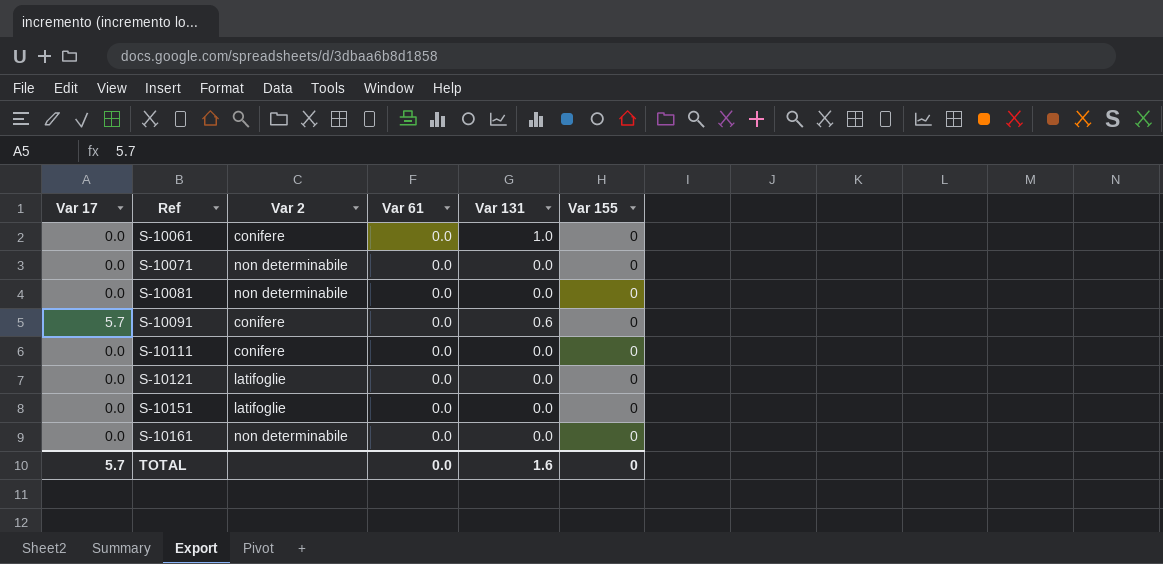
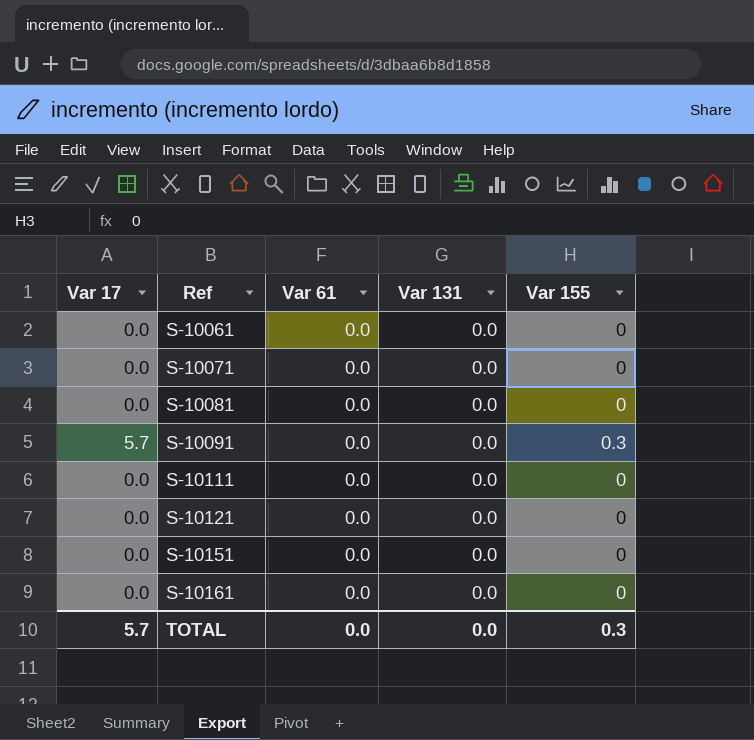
column Var 2 | position: 3 -> none
S-10061 | Var 131: 1.0 -> 0.0
S-10091 | Var 131: 0.6 -> 0.0
S-10091 | Var 155: 0 -> 0.3
TOTAL | Var 131: 1.6 -> 0.0
TOTAL | Var 155: 0 -> 0.3

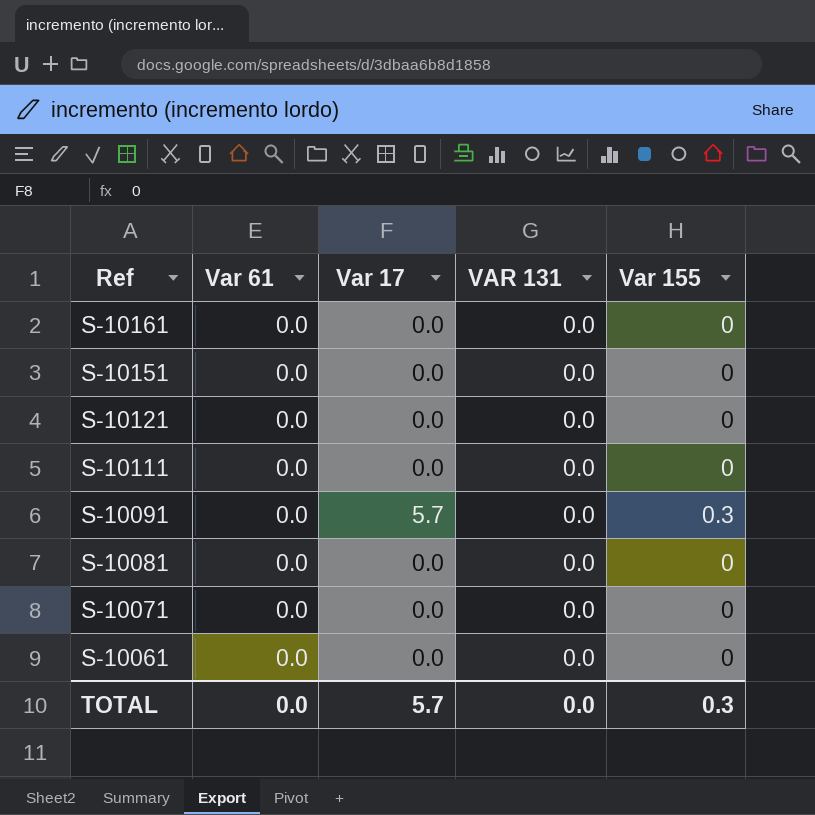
row order: Ref ascending -> Ref descending
column Var 17 | position: 1 -> 3
column name: Var 131 -> VAR 131

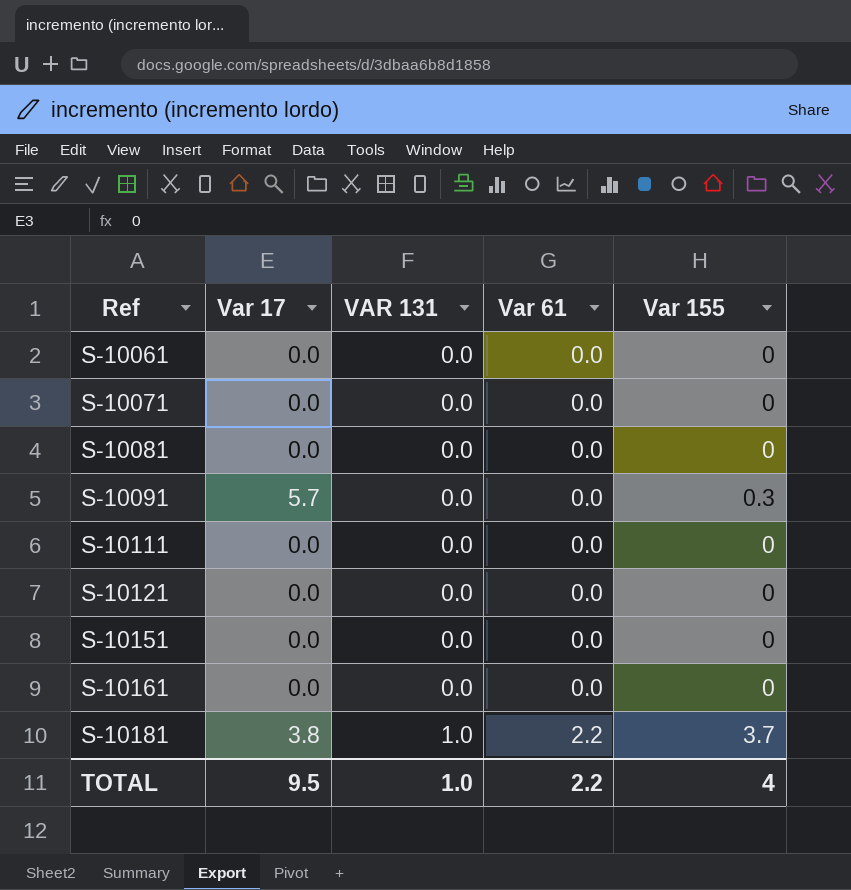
row order: Ref descending -> Ref ascending
column Var 61 | position: 2 -> 4
row S-10181: none -> 3.8 | 1.0 | 2.2 | 3.7
TOTAL | Var 17: 5.7 -> 9.5
TOTAL | VAR 131: 0.0 -> 1.0
TOTAL | Var 61: 0.0 -> 2.2
TOTAL | Var 155: 0.3 -> 4

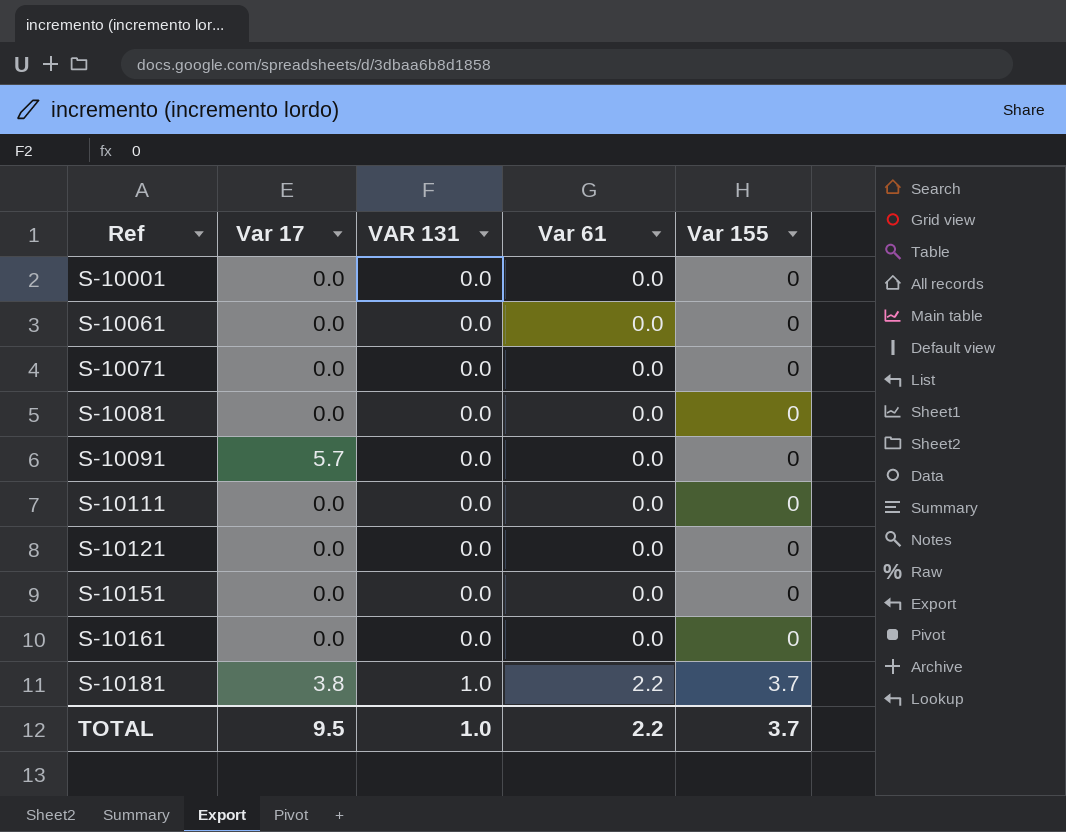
row S-10001: none -> 0.0 | 0.0 | 0.0 | 0
S-10091 | Var 155: 0.3 -> 0
TOTAL | Var 155: 4 -> 3.7

